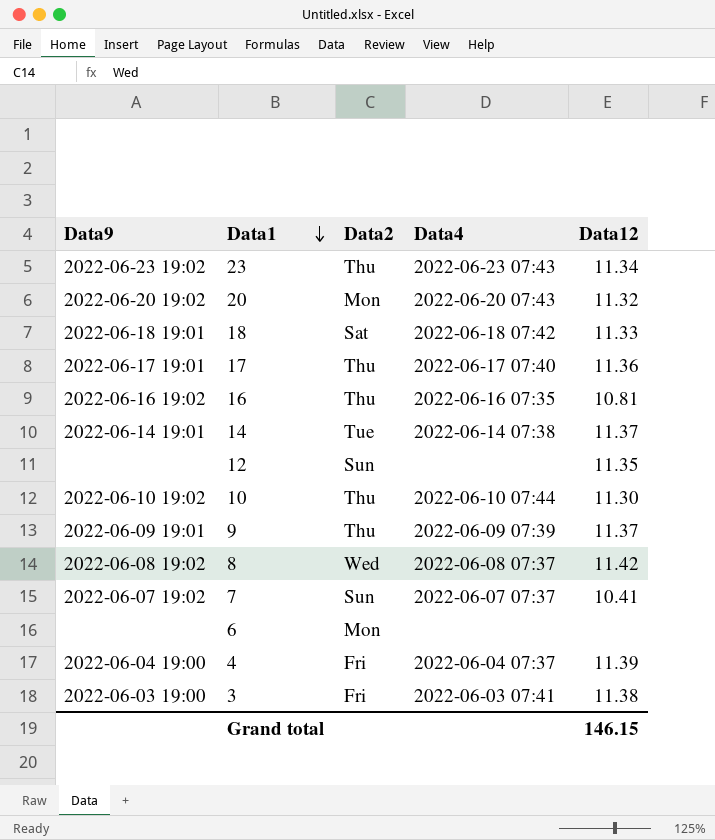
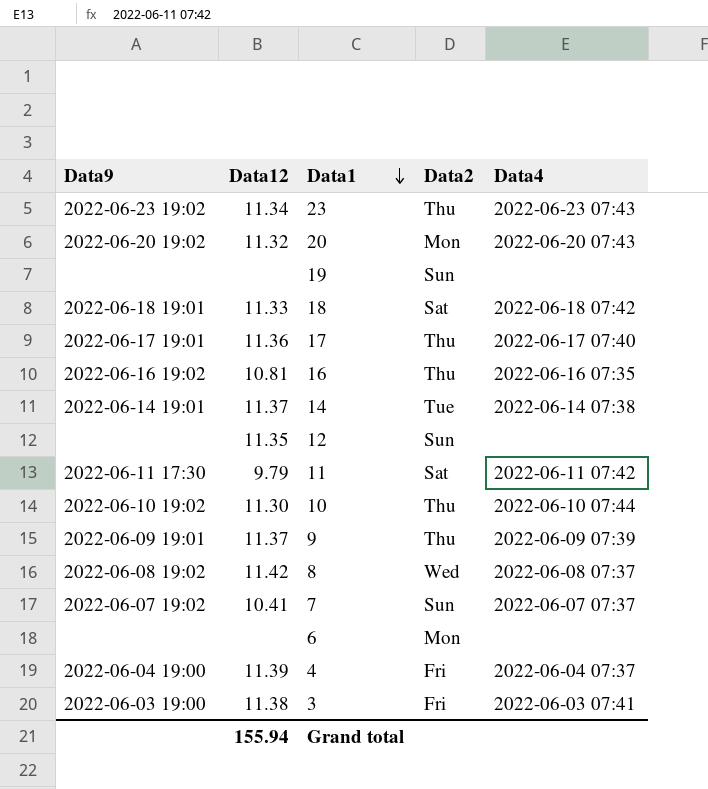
column Data12 | position: 5 -> 2
row 19: none -> none | none | Sun | none
row 11: none -> 2022-06-11 17:30 | 9.79 | Sat | 2022-06-11 07:42
Grand total | Data12: 146.15 -> 155.94

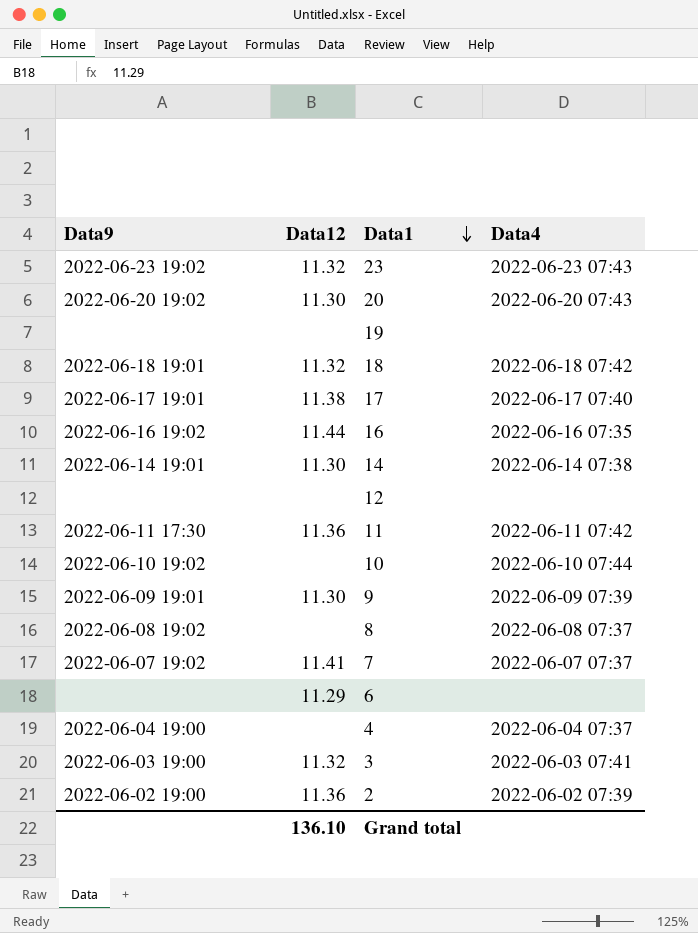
column Data2 | position: 4 -> none
23 | Data12: 11.34 -> 11.32
20 | Data12: 11.32 -> 11.30
18 | Data12: 11.33 -> 11.32
17 | Data12: 11.36 -> 11.38
16 | Data12: 10.81 -> 11.44
14 | Data12: 11.37 -> 11.30
12 | Data12: 11.35 -> none
11 | Data12: 9.79 -> 11.36
10 | Data12: 11.30 -> none
9 | Data12: 11.37 -> 11.30
8 | Data12: 11.42 -> none
7 | Data12: 10.41 -> 11.41
6 | Data12: none -> 11.29
4 | Data12: 11.39 -> none
3 | Data12: 11.38 -> 11.32
row 2: none -> 2022-06-02 19:00 | 11.36 | 2022-06-02 07:39
Grand total | Data12: 155.94 -> 136.10

